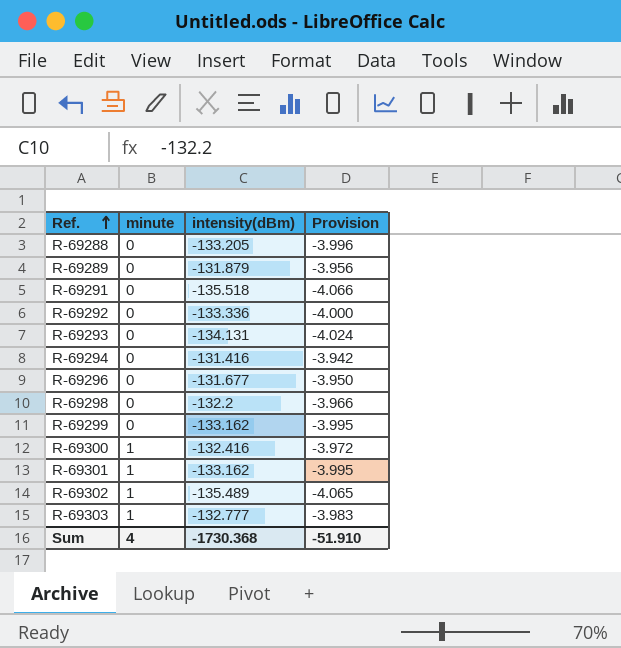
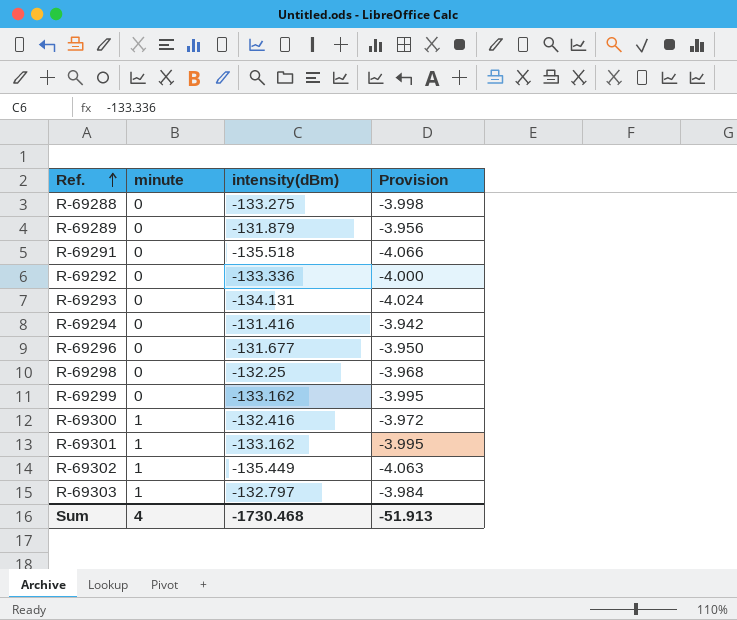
R-69288 | intensity(dBm): -133.205 -> -133.275
R-69288 | Provision: -3.996 -> -3.998
R-69298 | intensity(dBm): -132.2 -> -132.25
R-69298 | Provision: -3.966 -> -3.968
R-69302 | intensity(dBm): -135.489 -> -135.449
R-69302 | Provision: -4.065 -> -4.063
R-69303 | intensity(dBm): -132.777 -> -132.797
R-69303 | Provision: -3.983 -> -3.984
Sum | intensity(dBm): -1730.368 -> -1730.468
Sum | Provision: -51.910 -> -51.913

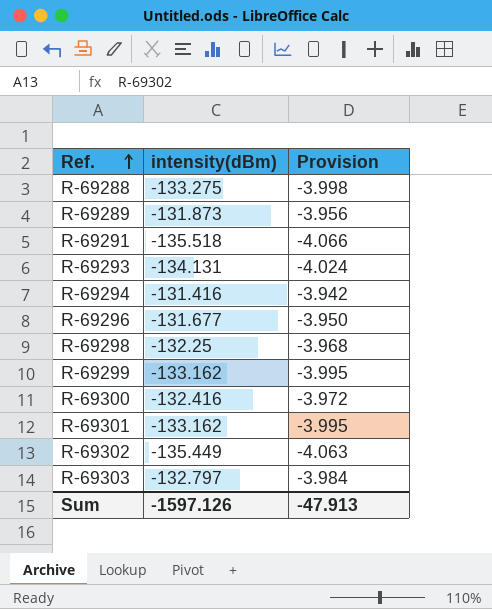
column minute | position: 2 -> none
row R-69292: 0 | -133.336 | -4.000 -> none
R-69289 | intensity(dBm): -131.879 -> -131.873
Sum | intensity(dBm): -1730.468 -> -1597.126
Sum | Provision: -51.913 -> -47.913

